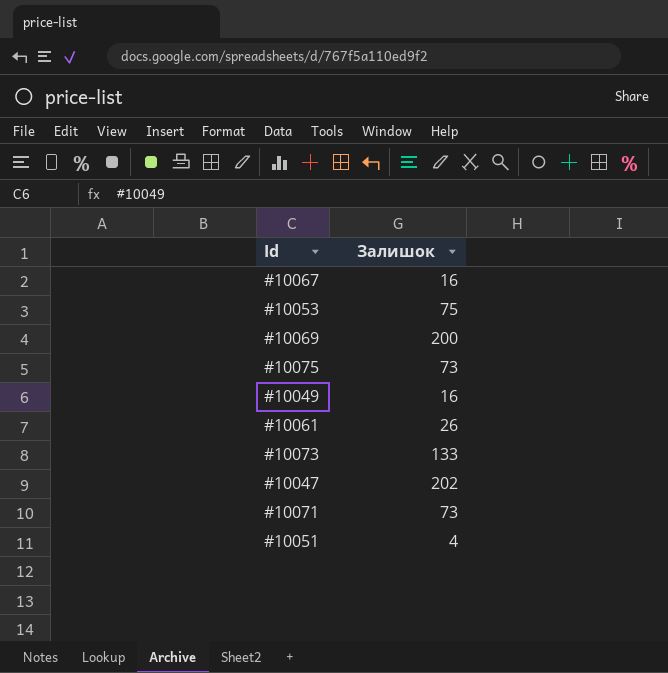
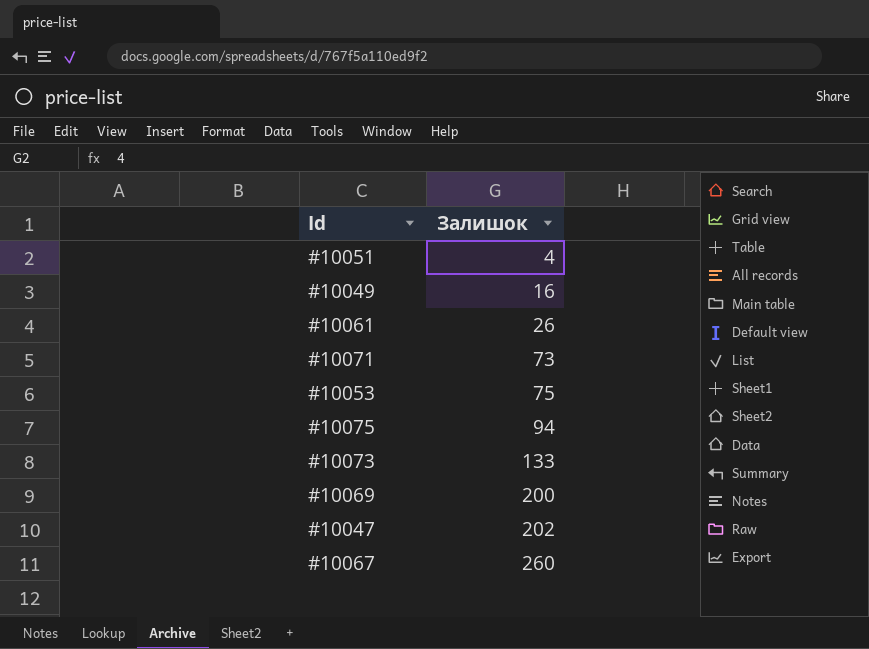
row order: none -> Залишок ascending
#10075 | Залишок: 73 -> 94
#10067 | Залишок: 16 -> 260

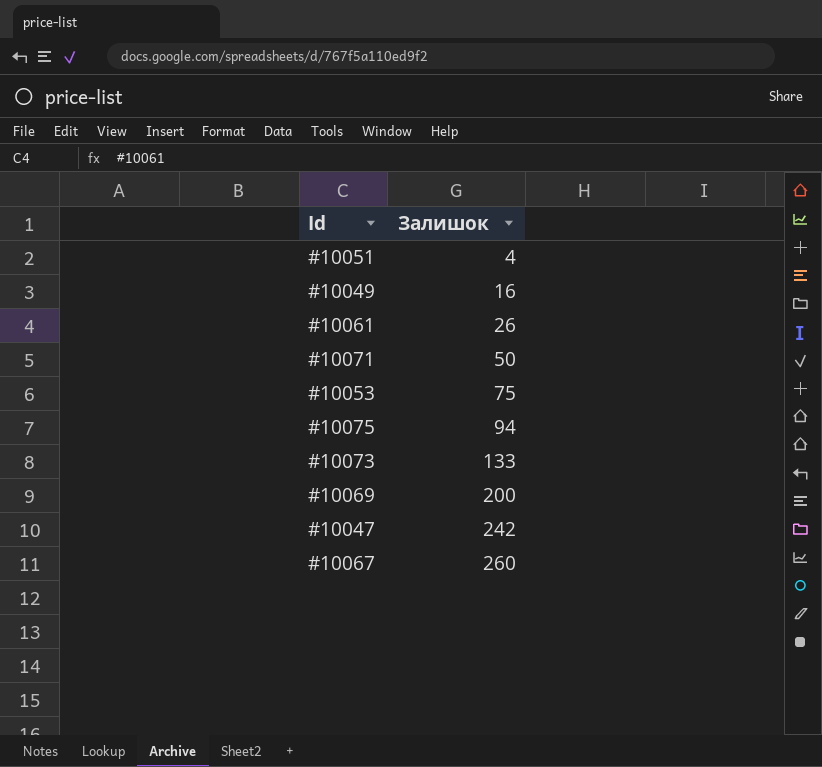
#10071 | Залишок: 73 -> 50
#10047 | Залишок: 202 -> 242

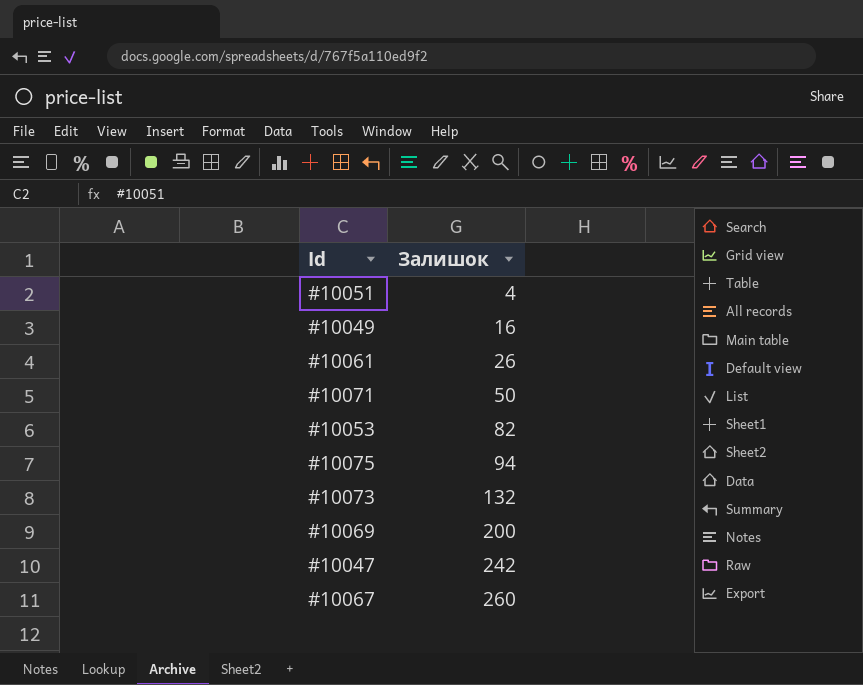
#10053 | Залишок: 75 -> 82
#10073 | Залишок: 133 -> 132

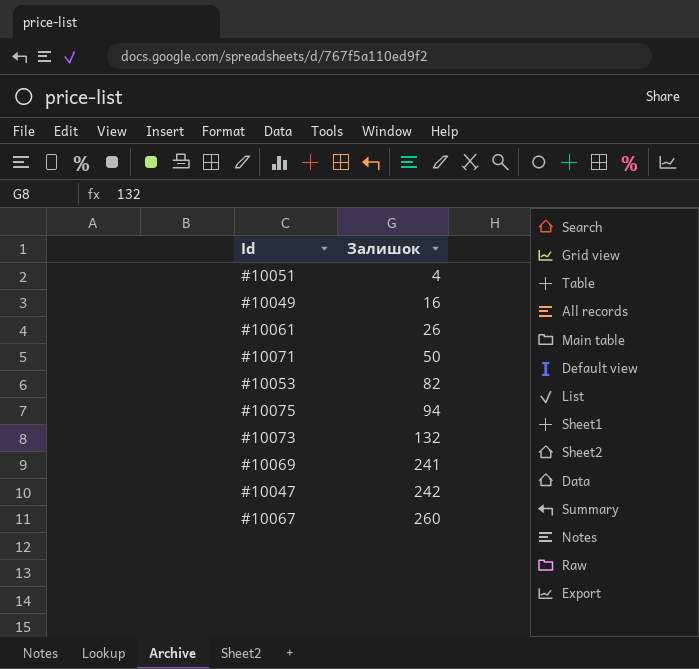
#10069 | Залишок: 200 -> 241

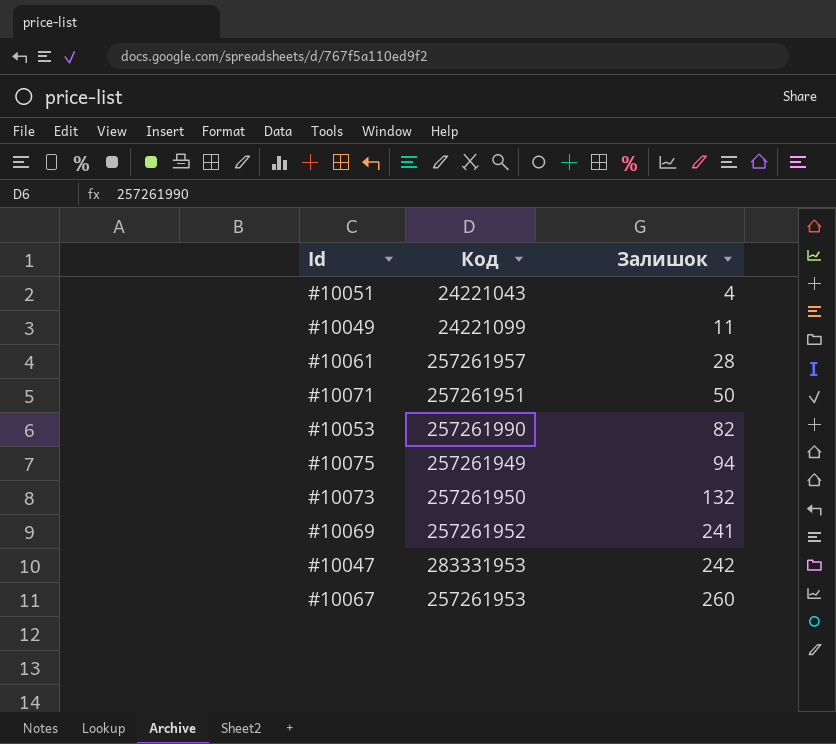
column Код | position: none -> 2
#10049 | Залишок: 16 -> 11
#10061 | Залишок: 26 -> 28

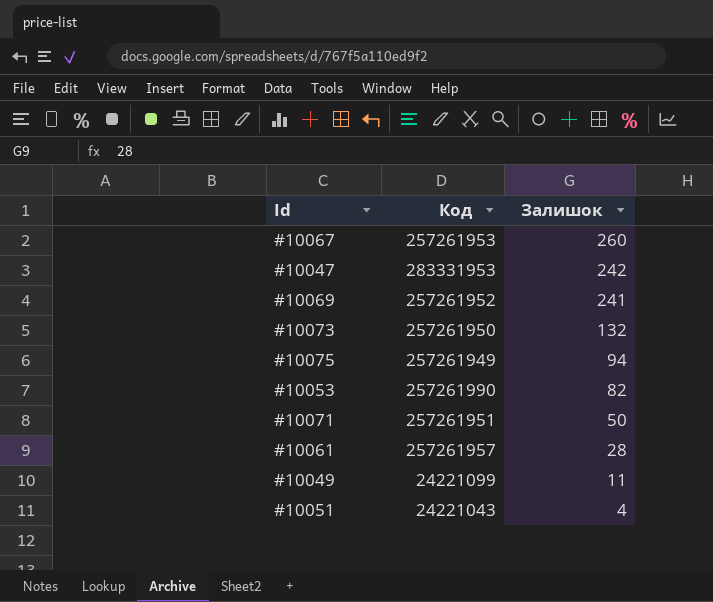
row order: Залишок ascending -> Залишок descending

